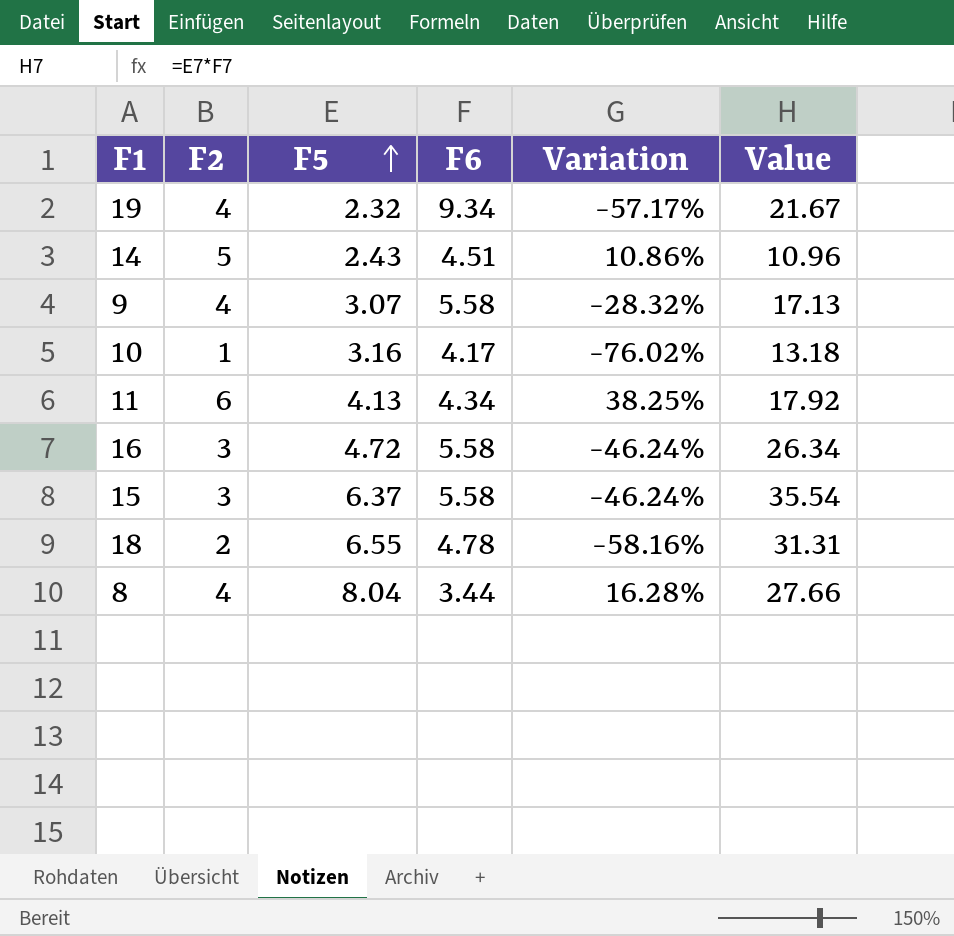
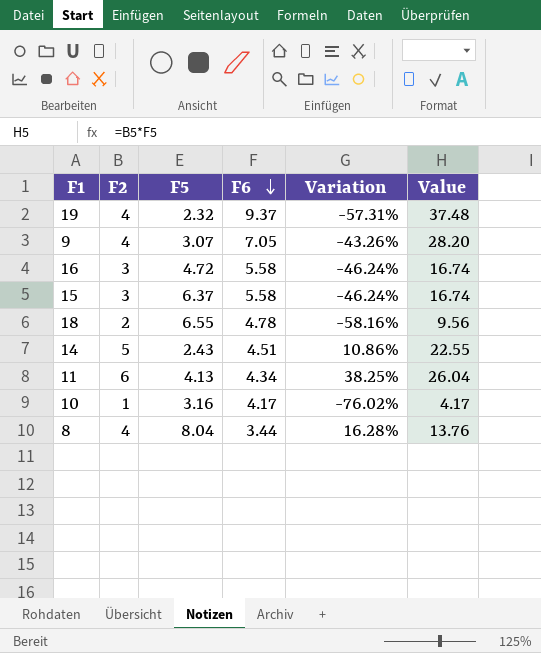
row order: F5 ascending -> F6 descending
column Value | formula: [F5] * [F6] -> [F2] * [F6]
19 | F6: 9.34 -> 9.37
19 | Variation: -57.17% -> -57.31%
9 | F6: 5.58 -> 7.05
9 | Variation: -28.32% -> -43.26%

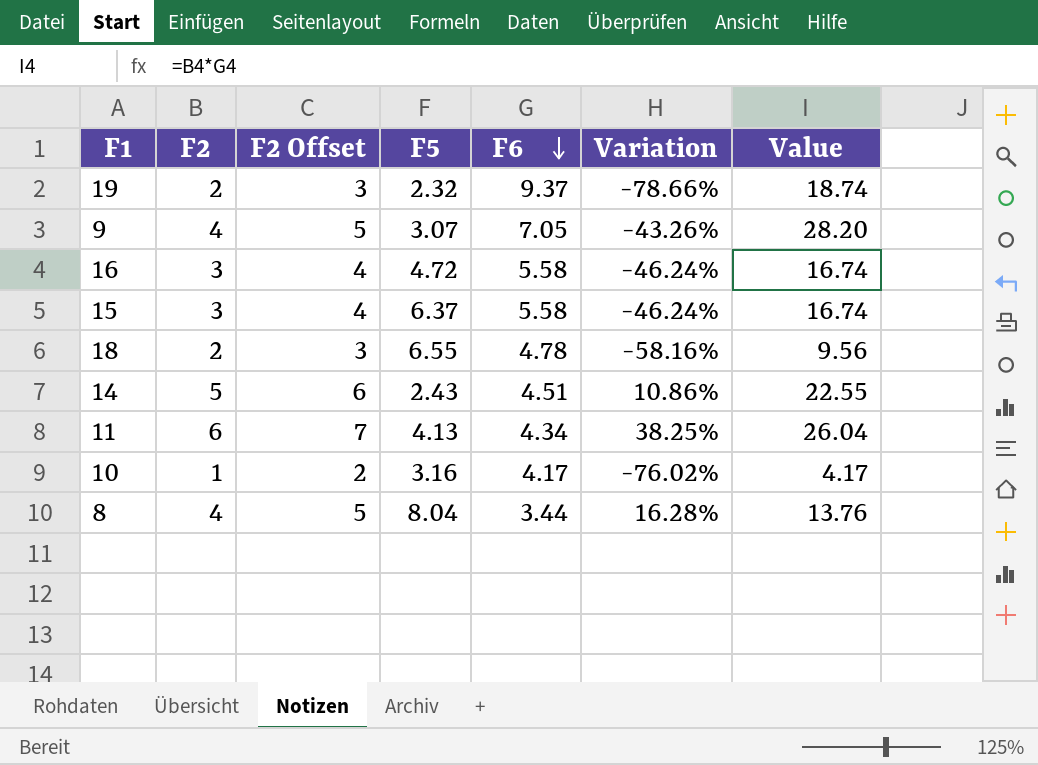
column F2 Offset | formula: none -> [F2] + 1
19 | F2: 4 -> 2
19 | Variation: -57.31% -> -78.66%
19 | Value: 37.48 -> 18.74

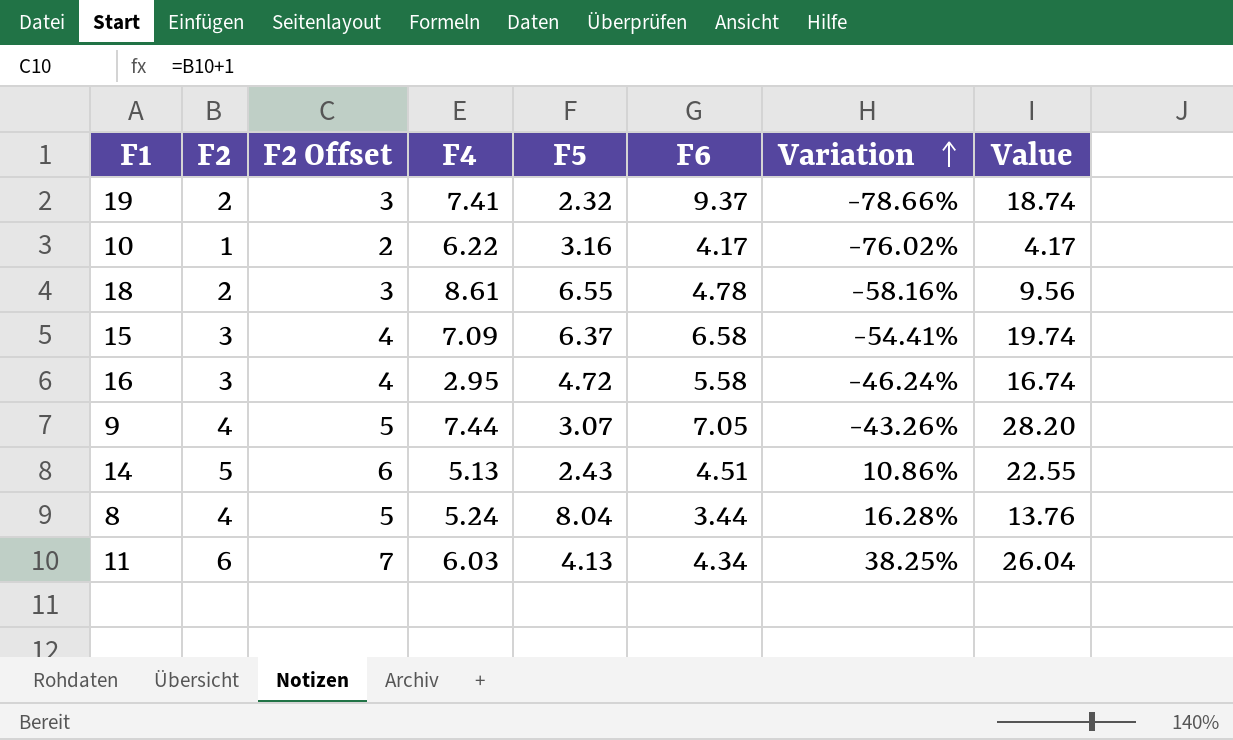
row order: F6 descending -> Variation ascending
column F4 | position: none -> 4
15 | F6: 5.58 -> 6.58
15 | Variation: -46.24% -> -54.41%
15 | Value: 16.74 -> 19.74

